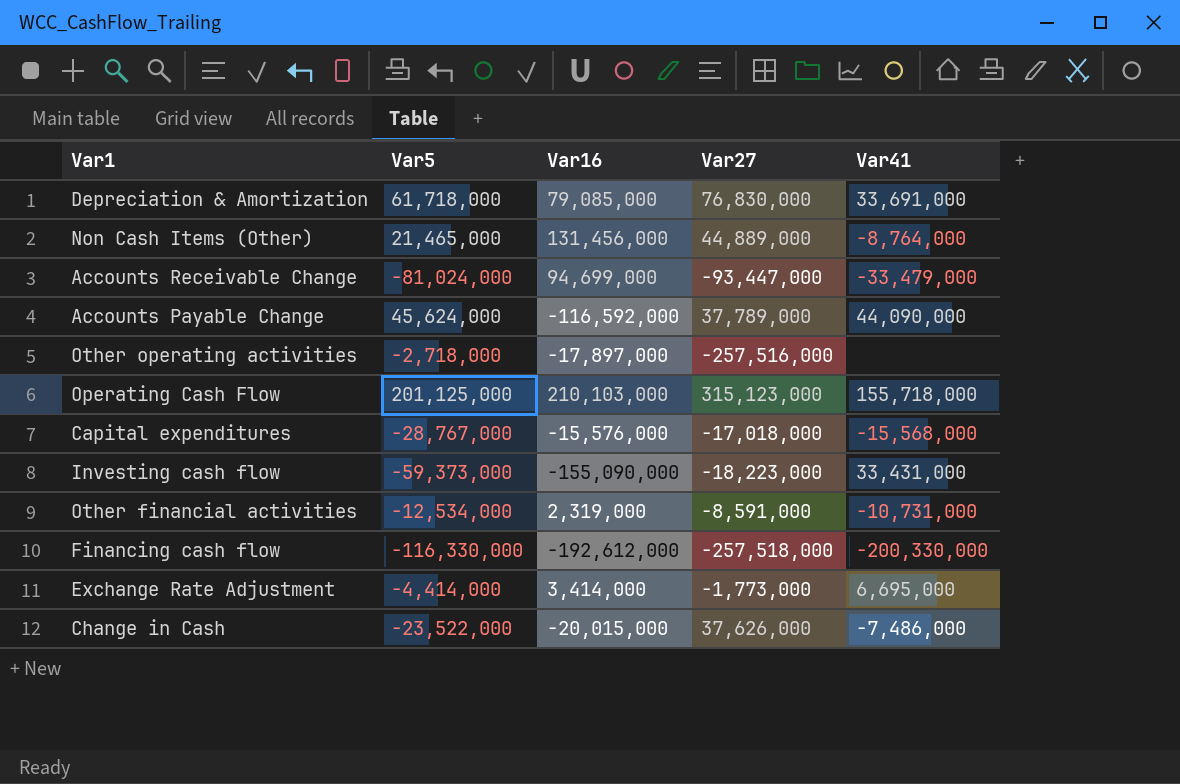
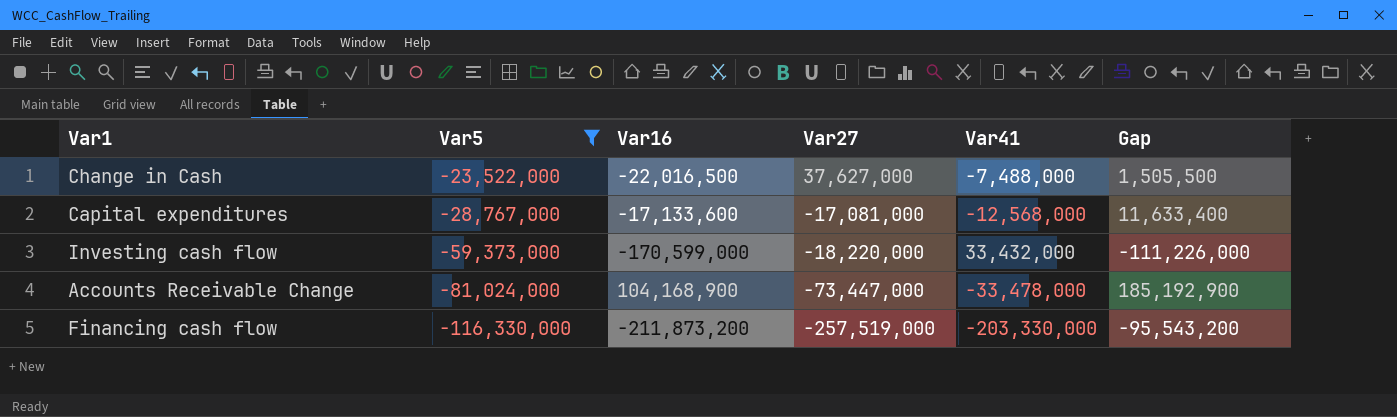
filter: none -> Var5 <= -23,522,000
row order: none -> Var5 descending
column Gap | formula: none -> [Var16] - [Var5]
Change in Cash | Var16: -20,015,000 -> -22,016,500
Change in Cash | Var27: 37,626,000 -> 37,627,000
Change in Cash | Var41: -7,486,000 -> -7,488,000
Capital expenditures | Var16: -15,576,000 -> -17,133,600
Capital expenditures | Var27: -17,018,000 -> -17,081,000
Capital expenditures | Var41: -15,568,000 -> -12,568,000
Investing cash flow | Var16: -155,090,000 -> -170,599,000
Investing cash flow | Var27: -18,223,000 -> -18,220,000
Investing cash flow | Var41: 33,431,000 -> 33,432,000
Accounts Receivable Change | Var16: 94,699,000 -> 104,168,900
Accounts Receivable Change | Var27: -93,447,000 -> -73,447,000
Accounts Receivable Change | Var41: -33,479,000 -> -33,478,000
Financing cash flow | Var16: -192,612,000 -> -211,873,200
Financing cash flow | Var27: -257,518,000 -> -257,519,000
Financing cash flow | Var41: -200,330,000 -> -203,330,000

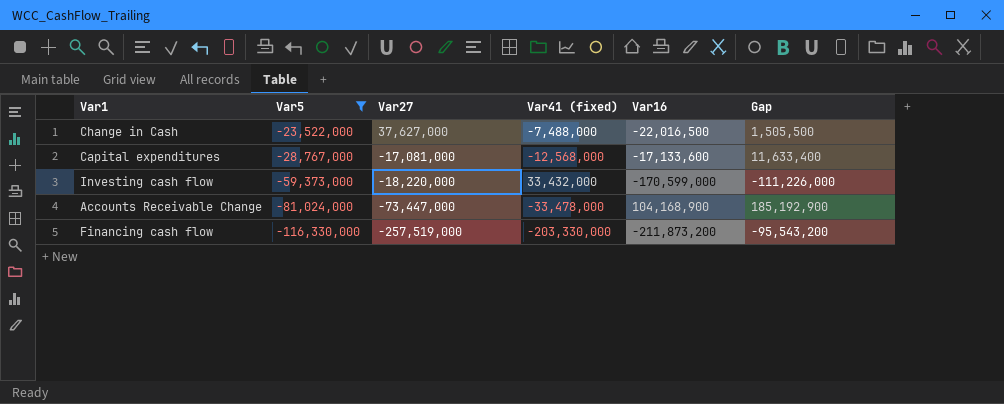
column name: Var41 -> Var41 (fixed)
column Var16 | position: 3 -> 5

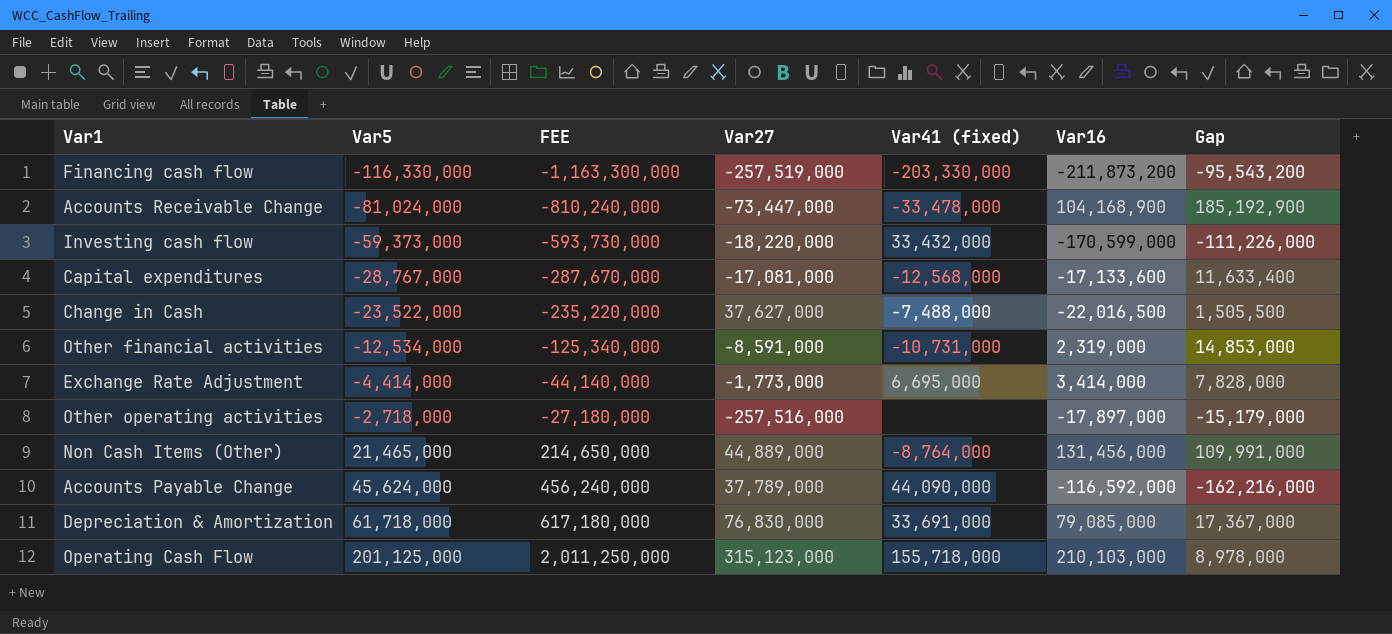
filter: Var5 <= -23,522,000 -> none
row order: Var5 descending -> Var5 ascending
column FEE | formula: none -> [Var5] * 10

